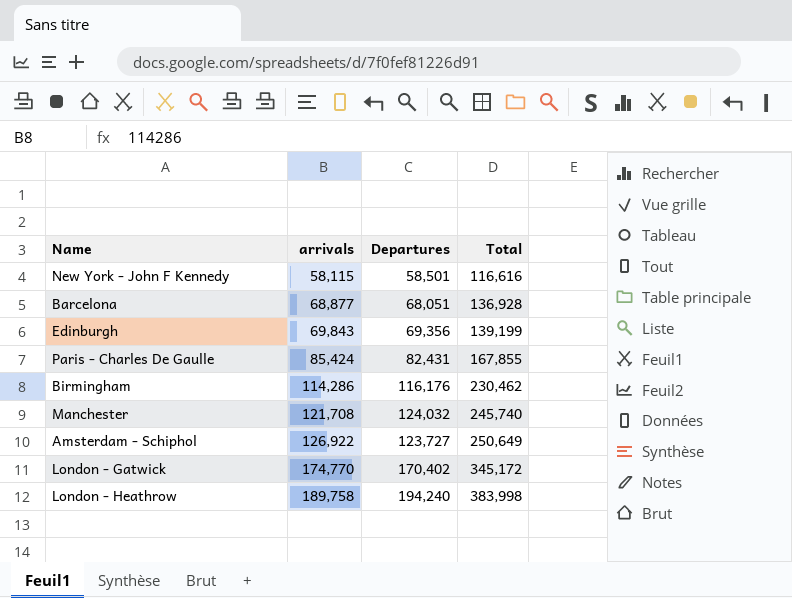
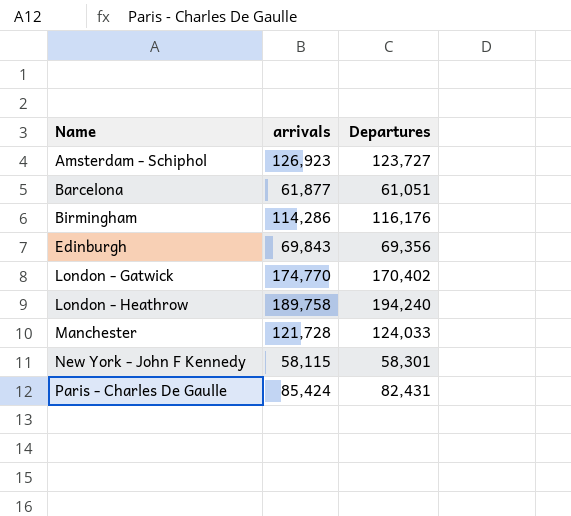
row order: arrivals ascending -> Name ascending
column Total | formula: [arrivals] + [Departures] -> none
Amsterdam - Schiphol | arrivals: 126,922 -> 126,923
Barcelona | arrivals: 68,877 -> 61,877
Barcelona | Departures: 68,051 -> 61,051
Manchester | arrivals: 121,708 -> 121,728
Manchester | Departures: 124,032 -> 124,033
New York - John F Kennedy | Departures: 58,501 -> 58,301

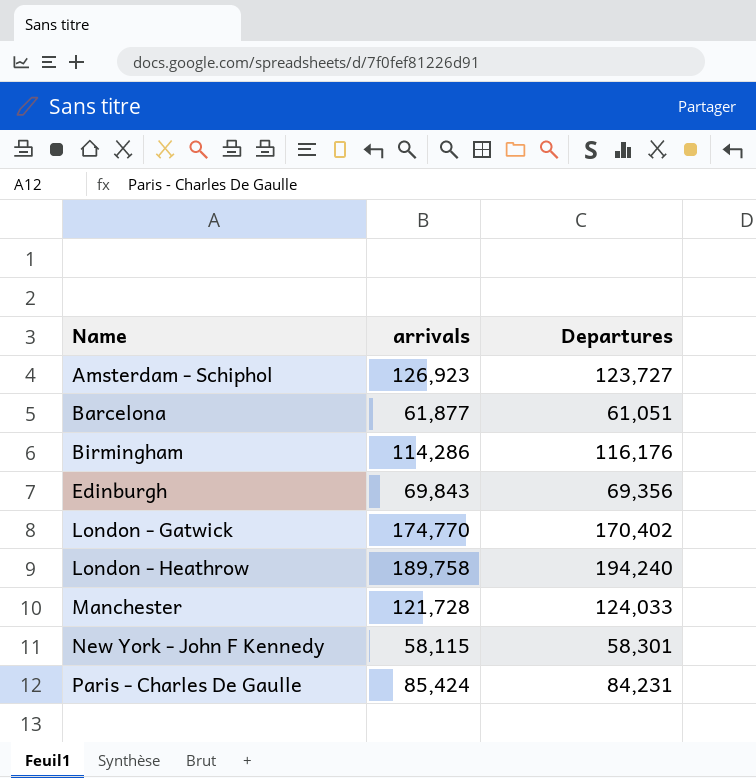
Paris - Charles De Gaulle | Departures: 82,431 -> 84,231

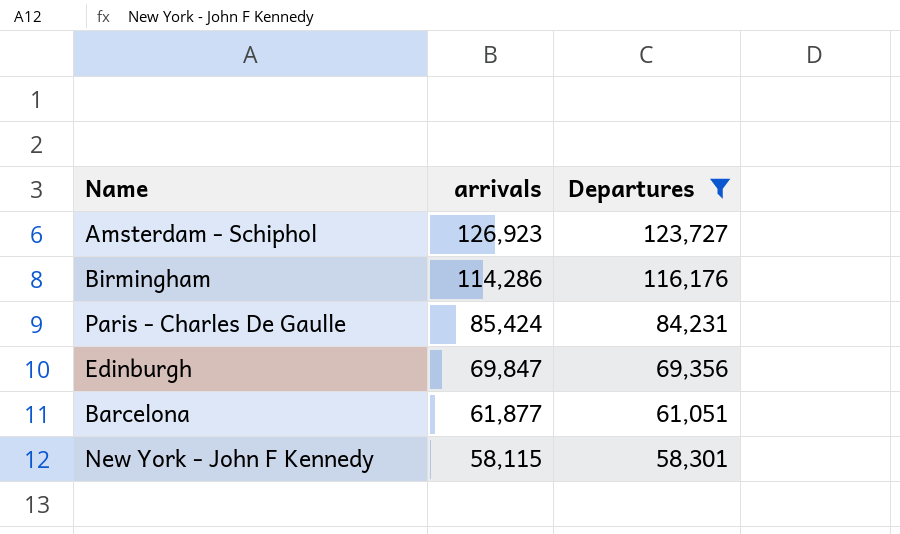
filter: none -> Departures <= 123,727
row order: Name ascending -> arrivals descending
Edinburgh | arrivals: 69,843 -> 69,847

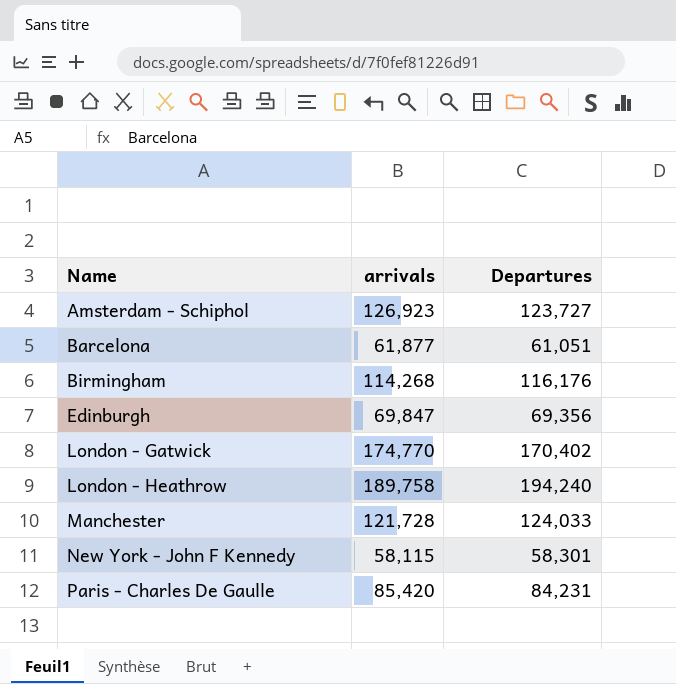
filter: Departures <= 123,727 -> none
row order: arrivals descending -> Name ascending
Birmingham | arrivals: 114,286 -> 114,268
Paris - Charles De Gaulle | arrivals: 85,424 -> 85,420

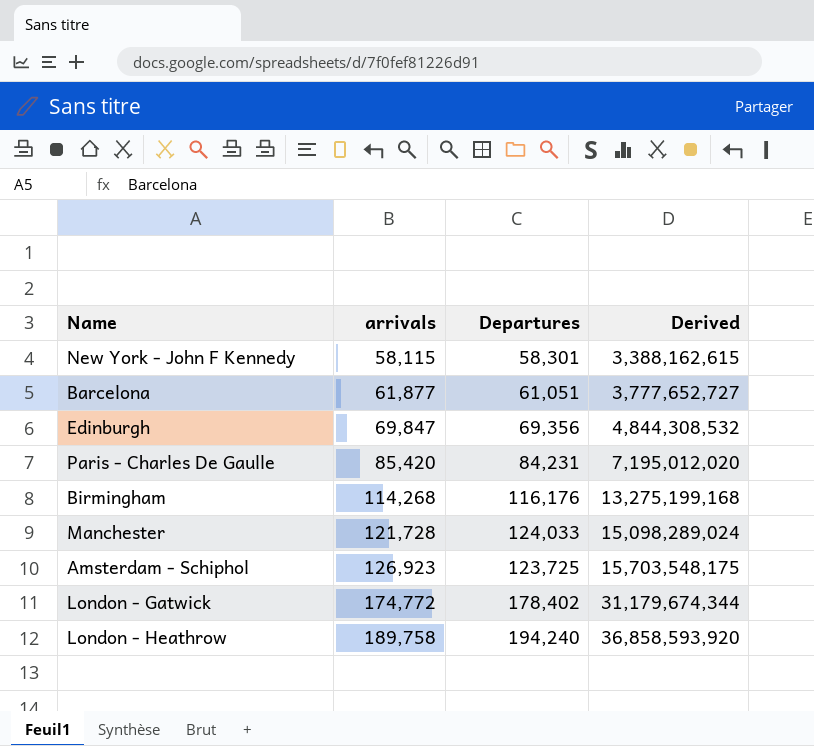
row order: Name ascending -> arrivals ascending
column Derived | formula: none -> [arrivals] * [Departures]
Amsterdam - Schiphol | Departures: 123,727 -> 123,725
London - Gatwick | arrivals: 174,770 -> 174,772
London - Gatwick | Departures: 170,402 -> 178,402

